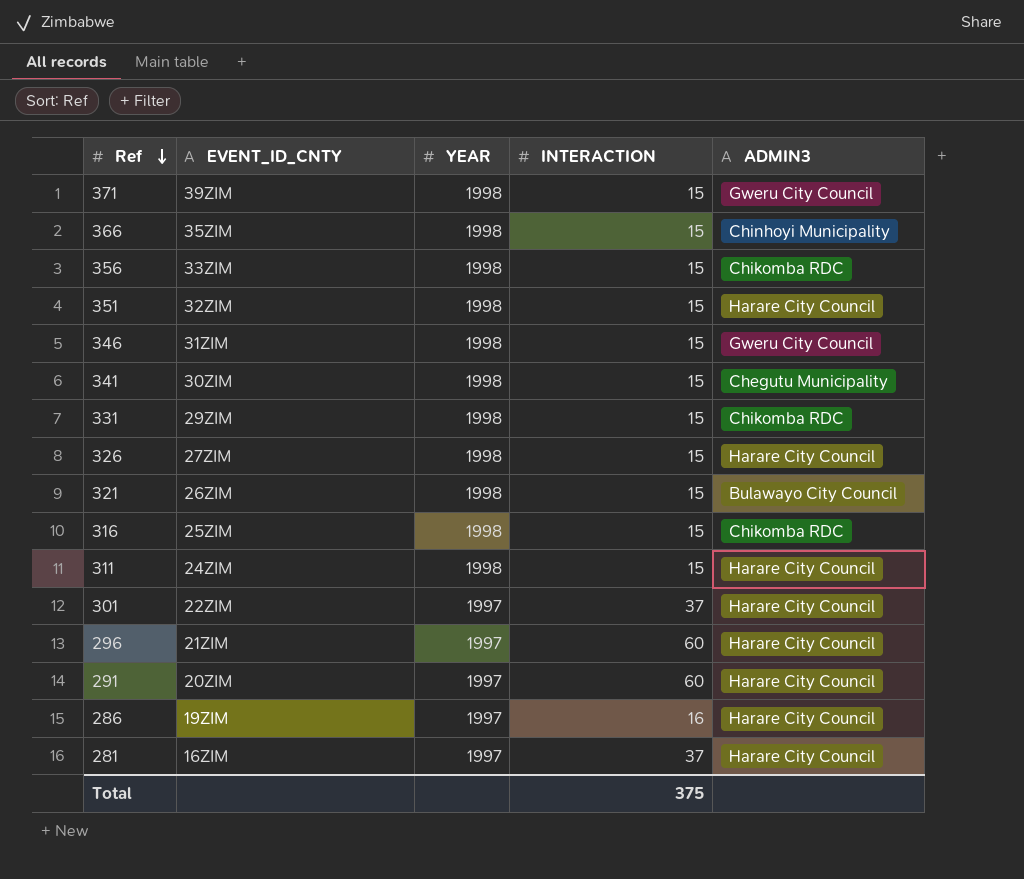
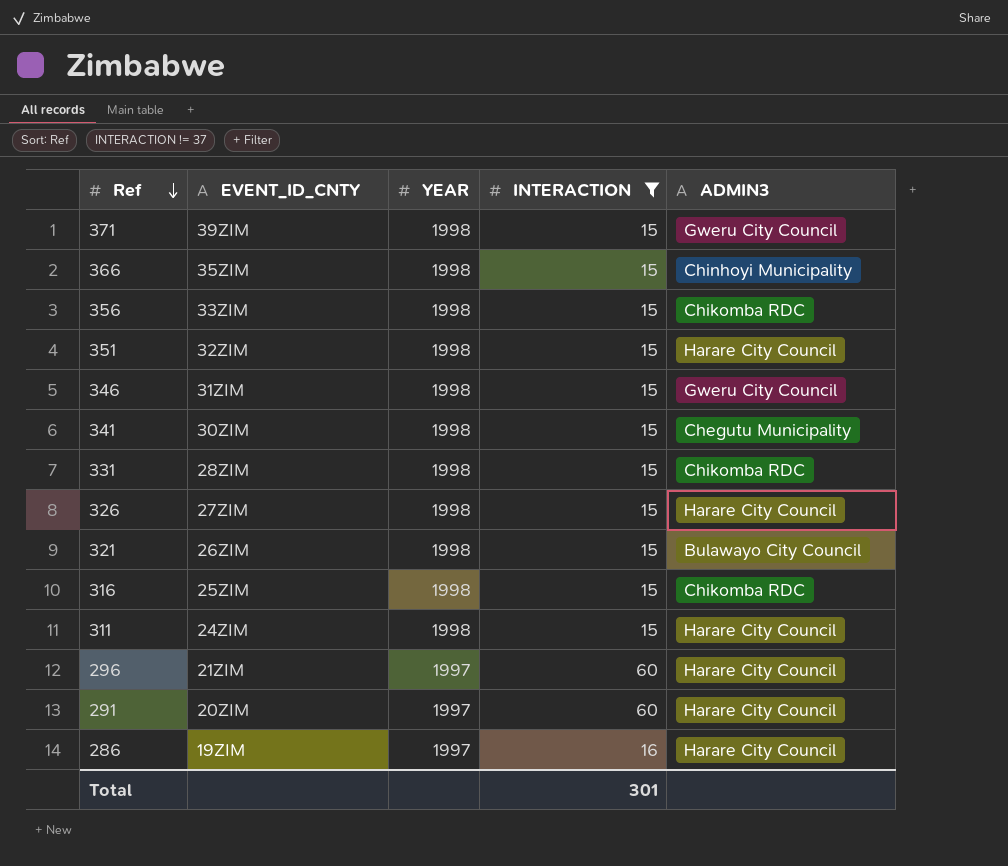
filter: none -> INTERACTION != 37
331 | EVENT_ID_CNTY: 29ZIM -> 28ZIM
Total | INTERACTION: 375 -> 301

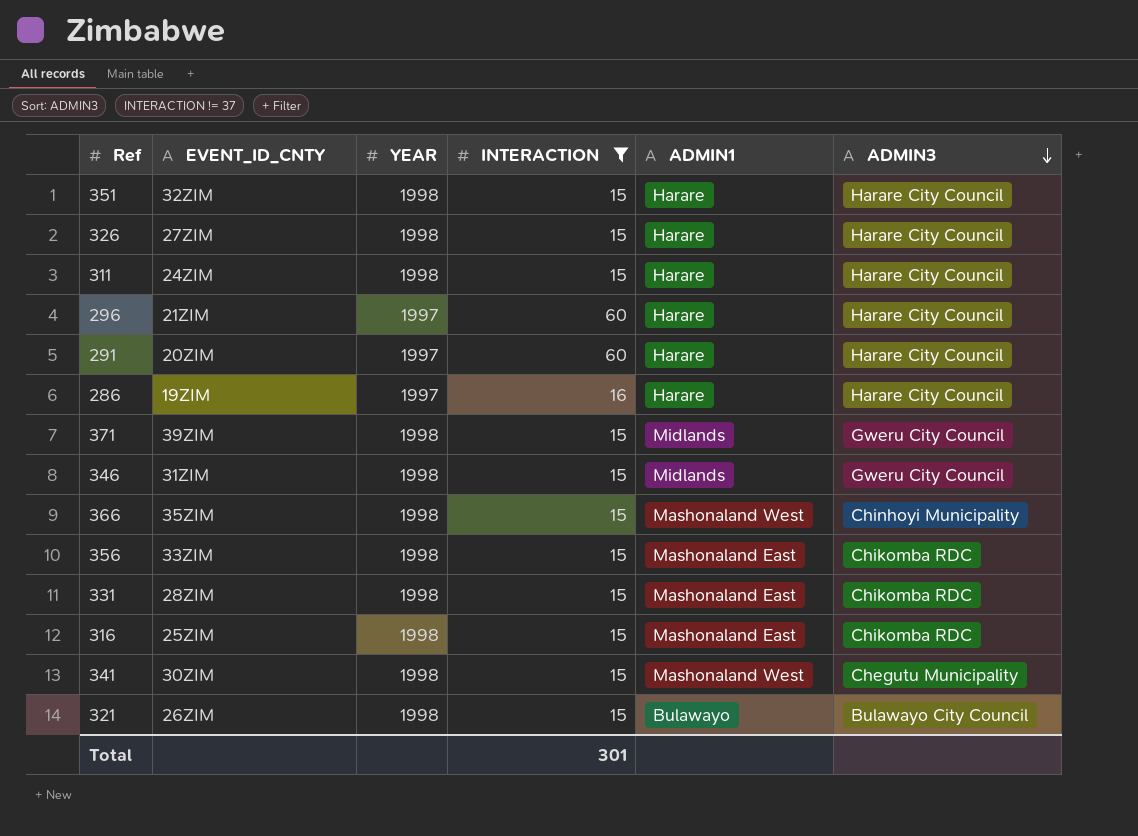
row order: Ref descending -> ADMIN3 descending
column ADMIN1 | position: none -> 5

